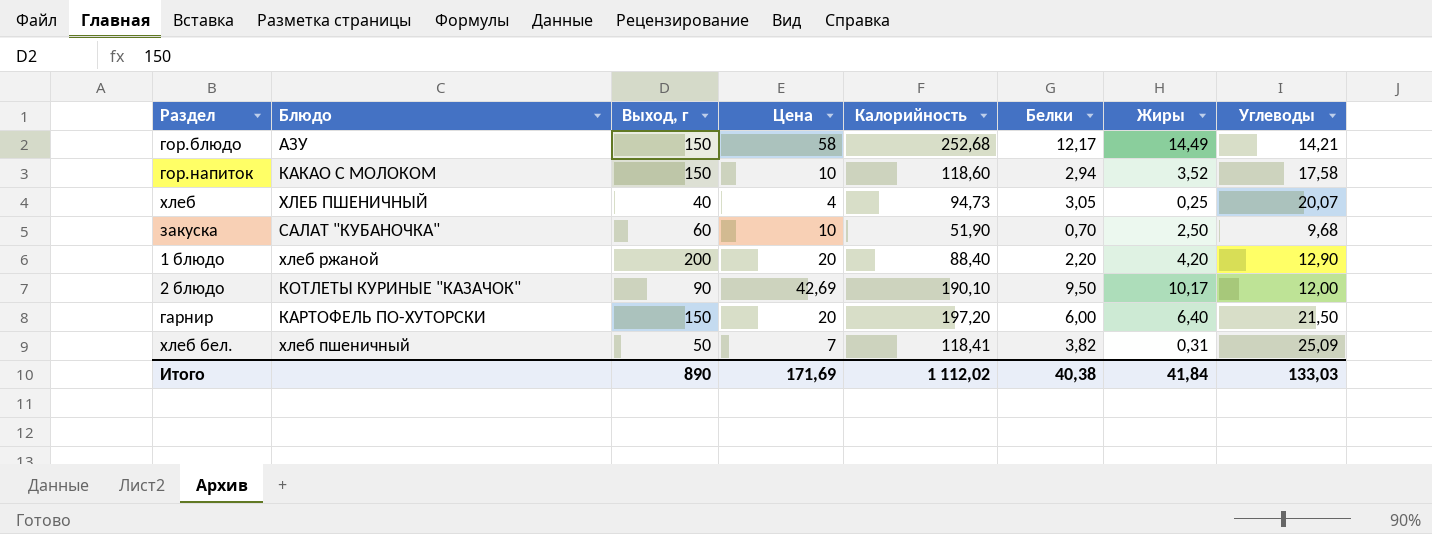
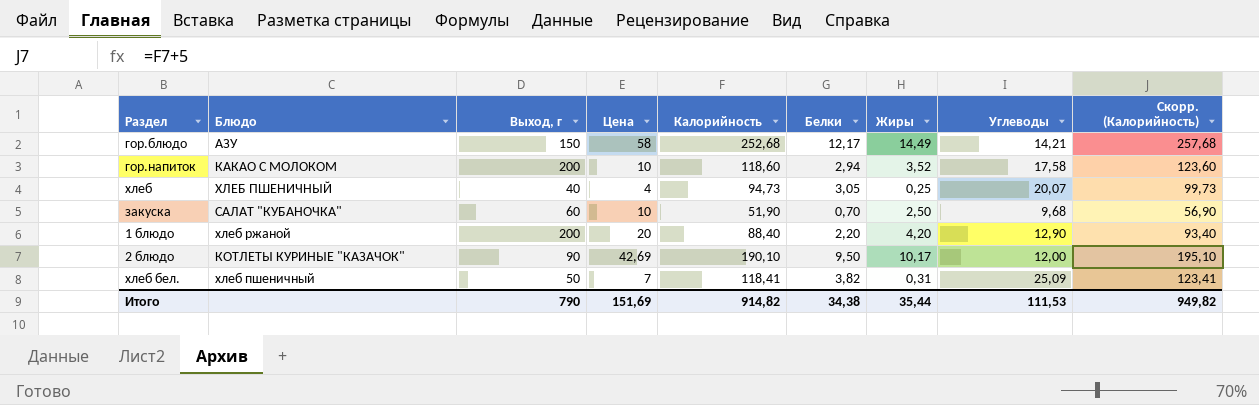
column Скорр. (Калорийность) | formula: none -> [Калорийность] + 5
row гарнир: КАРТОФЕЛЬ ПО-ХУТОРСКИ | 150 | 20 | 197,20 | 6,00 | 6,40 | 21,50 -> none
гор.напиток | Выход, г: 150 -> 200
Итого | Выход, г: 890 -> 790
Итого | Цена: 171,69 -> 151,69
Итого | Калорийность: 1 112,02 -> 914,82
Итого | Белки: 40,38 -> 34,38
Итого | Жиры: 41,84 -> 35,44
Итого | Углеводы: 133,03 -> 111,53

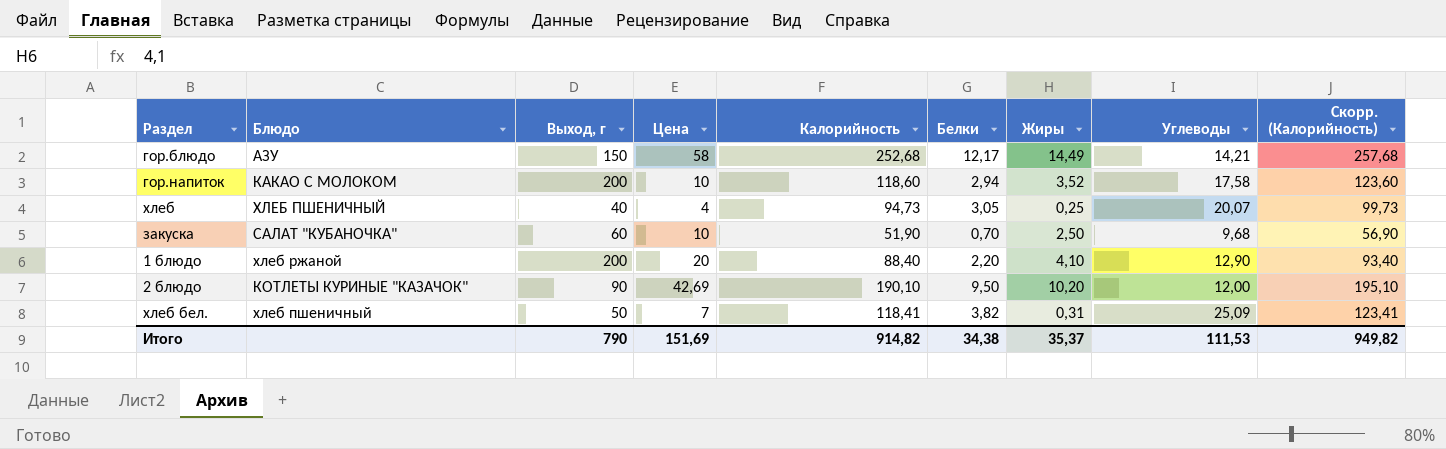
1 блюдо | Жиры: 4,20 -> 4,10
2 блюдо | Жиры: 10,17 -> 10,20
Итого | Жиры: 35,44 -> 35,37

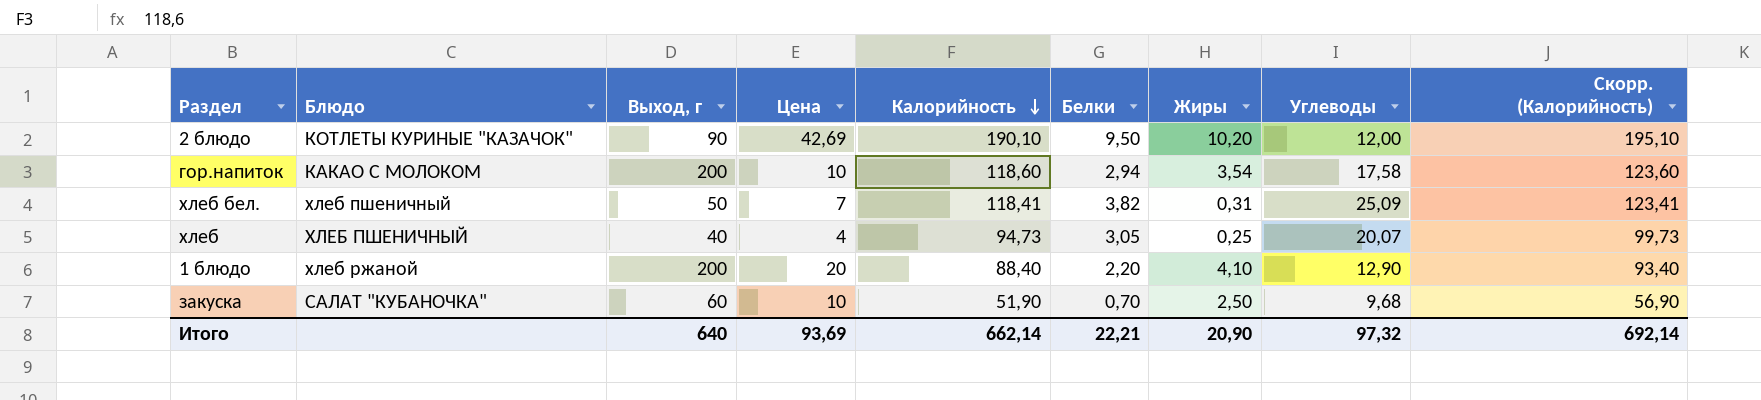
row order: none -> Калорийность descending
row гор.блюдо: АЗУ | 150 | 58 | 252,68 | 12,17 | 14,49 | 14,21 | 257,68 -> none
гор.напиток | Жиры: 3,52 -> 3,54
Итого | Выход, г: 790 -> 640
Итого | Цена: 151,69 -> 93,69
Итого | Калорийность: 914,82 -> 662,14
Итого | Белки: 34,38 -> 22,21
Итого | Жиры: 35,37 -> 20,90
Итого | Углеводы: 111,53 -> 97,32
Итого | Скорр. (Калорийность): 949,82 -> 692,14

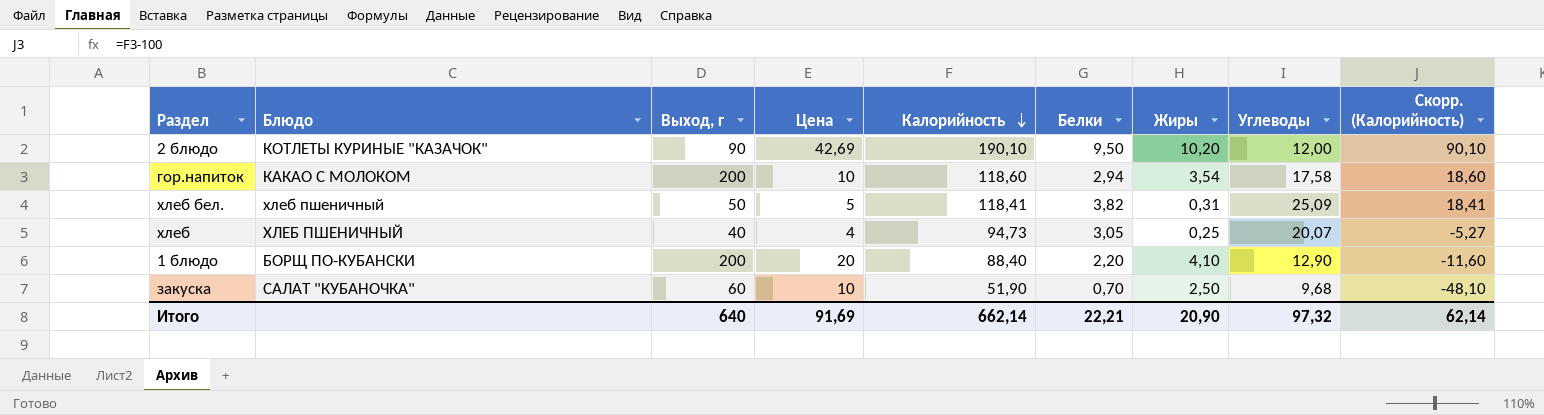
column Скорр. (Калорийность) | formula: [Калорийность] + 5 -> [Калорийность] - 100
хлеб бел. | Цена: 7 -> 5
1 блюдо | Блюдо: хлеб ржаной -> БОРЩ ПО-КУБАНСКИ
Итого | Цена: 93,69 -> 91,69
Итого | Скорр. (Калорийность): 692,14 -> 62,14

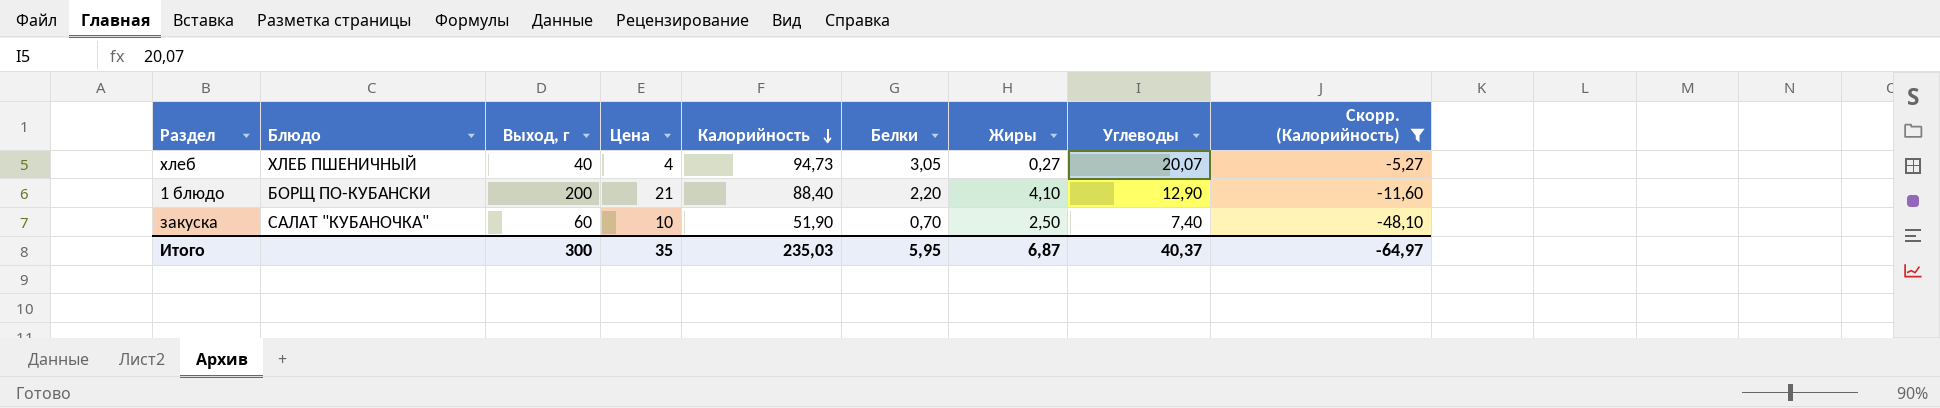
filter: none -> Скорр. (Калорийность) <= -5,27
хлеб | Жиры: 0,25 -> 0,27
1 блюдо | Цена: 20 -> 21
закуска | Углеводы: 9,68 -> 7,40
Итого | Выход, г: 640 -> 300
Итого | Цена: 91,69 -> 35
Итого | Калорийность: 662,14 -> 235,03
Итого | Белки: 22,21 -> 5,95
Итого | Жиры: 20,90 -> 6,87
Итого | Углеводы: 97,32 -> 40,37
Итого | Скорр. (Калорийность): 62,14 -> -64,97

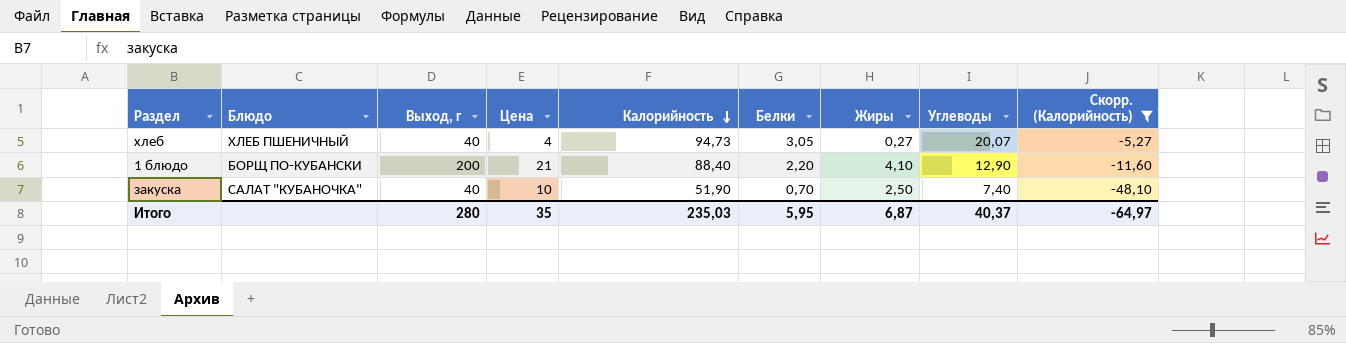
закуска | Выход, г: 60 -> 40
Итого | Выход, г: 300 -> 280

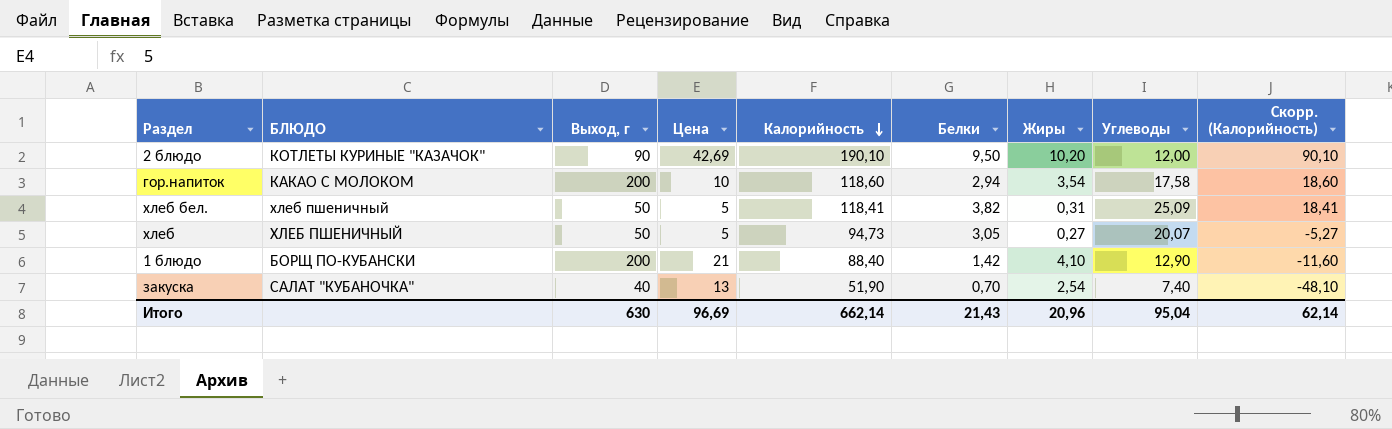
filter: Скорр. (Калорийность) <= -5,27 -> none
column name: Блюдо -> БЛЮДО
хлеб | Выход, г: 40 -> 50
хлеб | Цена: 4 -> 5
1 блюдо | Белки: 2,20 -> 1,42
закуска | Цена: 10 -> 13
закуска | Жиры: 2,50 -> 2,54
Итого | Выход, г: 280 -> 630
Итого | Цена: 35 -> 96,69
Итого | Калорийность: 235,03 -> 662,14
Итого | Белки: 5,95 -> 21,43
Итого | Жиры: 6,87 -> 20,96
Итого | Углеводы: 40,37 -> 95,04
Итого | Скорр. (Калорийность): -64,97 -> 62,14

